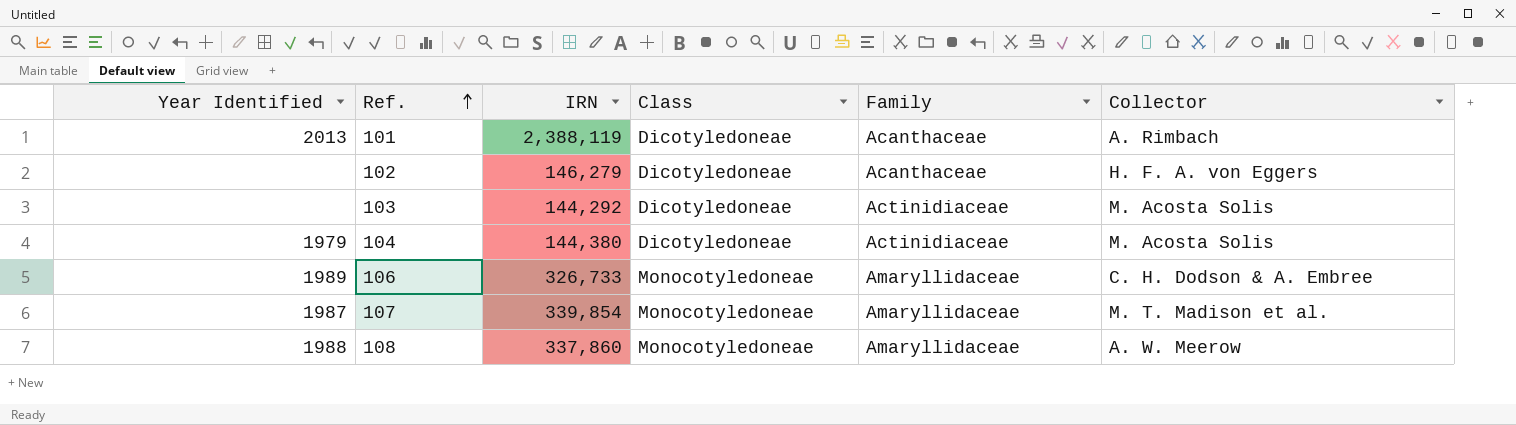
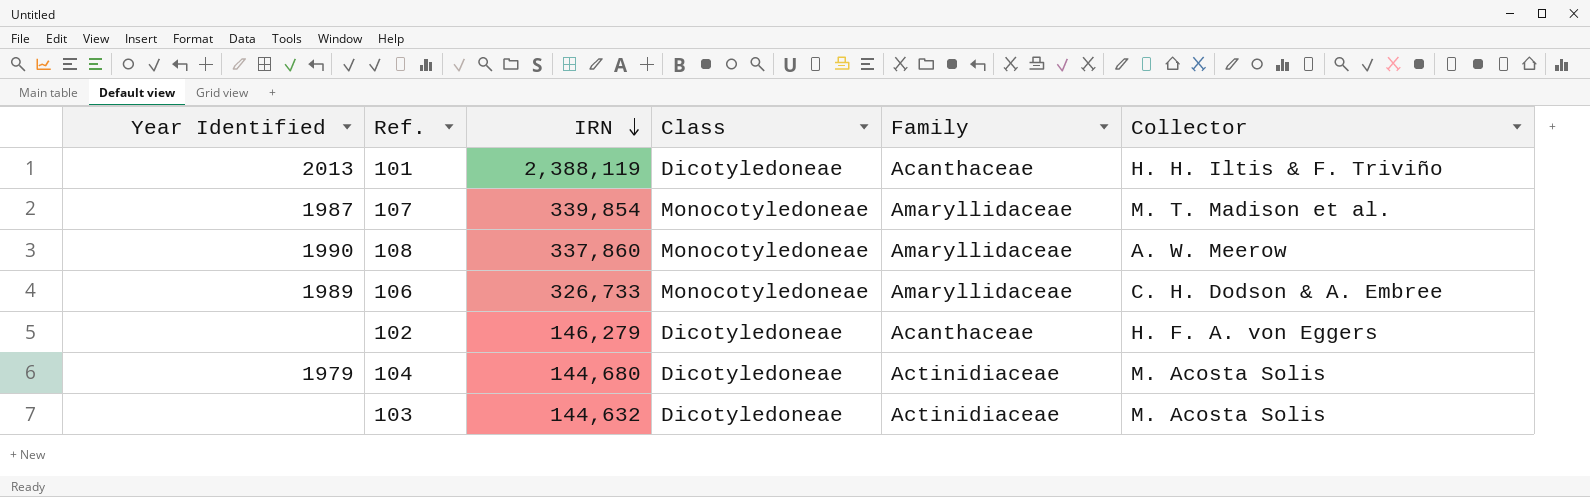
row order: Ref. ascending -> IRN descending
101 | Collector: A. Rimbach -> H. H. Iltis & F. Triviño
108 | Year Identified: 1988 -> 1990
104 | IRN: 144,380 -> 144,680
103 | IRN: 144,292 -> 144,632

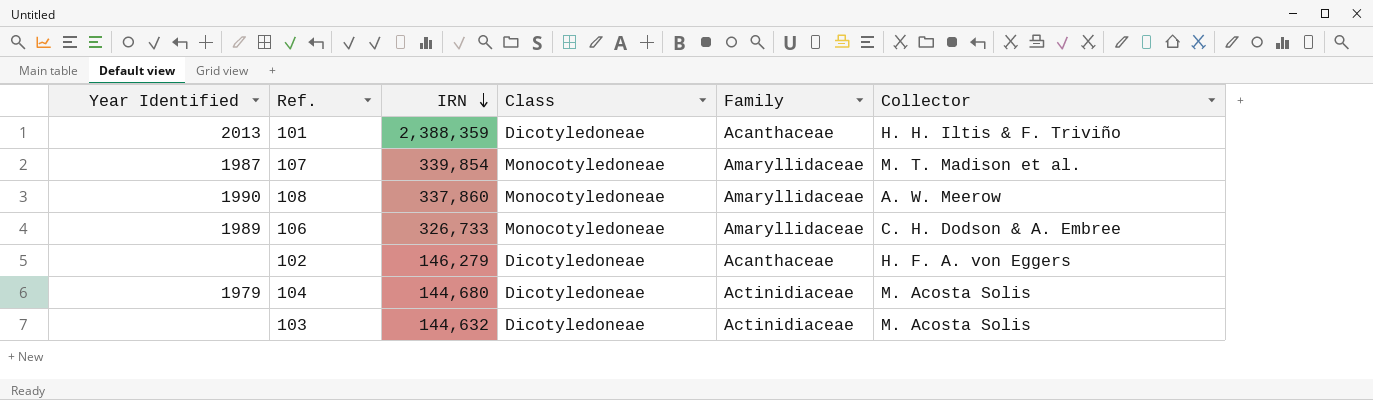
101 | IRN: 2,388,119 -> 2,388,359

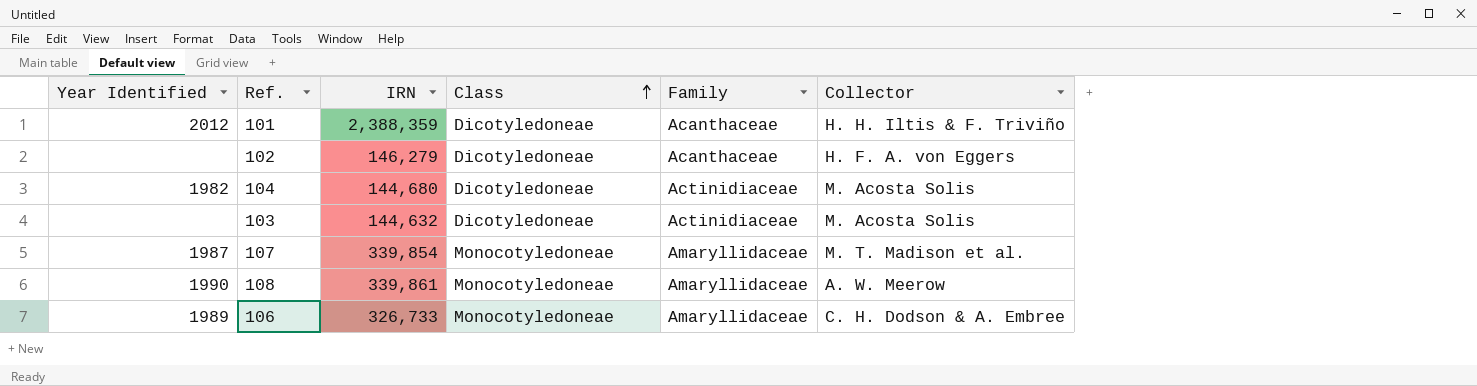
row order: IRN descending -> Class ascending
101 | Year Identified: 2013 -> 2012
104 | Year Identified: 1979 -> 1982
108 | IRN: 337,860 -> 339,861

